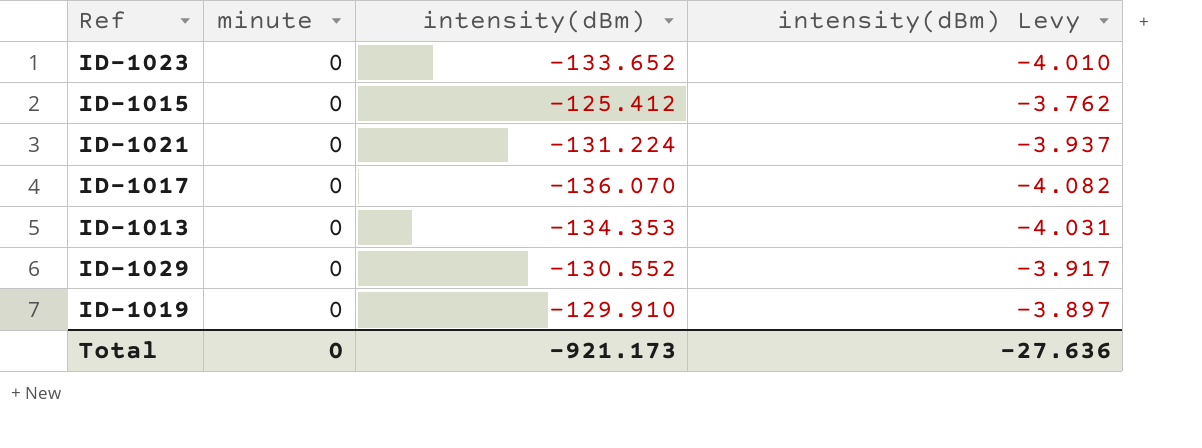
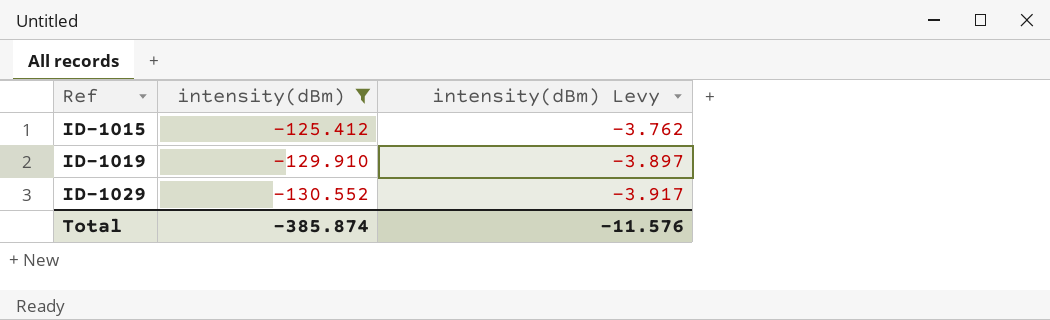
filter: none -> intensity(dBm) >= -130.552
row order: none -> Ref ascending
column minute | position: 2 -> none
Total | intensity(dBm): -921.173 -> -385.874
Total | intensity(dBm) Levy: -27.636 -> -11.576

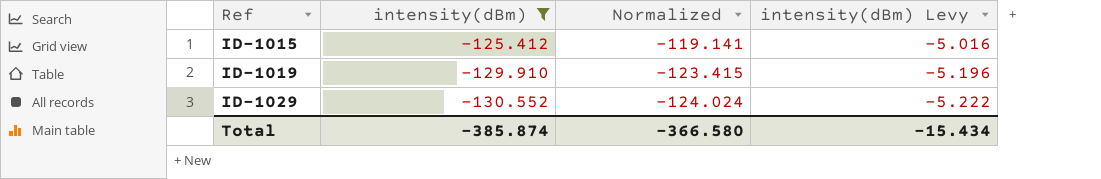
column Normalized | formula: none -> [intensity(dBm)] * 0.95
column intensity(dBm) Levy | formula: [intensity(dBm)] * 0.03 -> [intensity(dBm)] * 0.04
Total | intensity(dBm) Levy: -11.576 -> -15.434

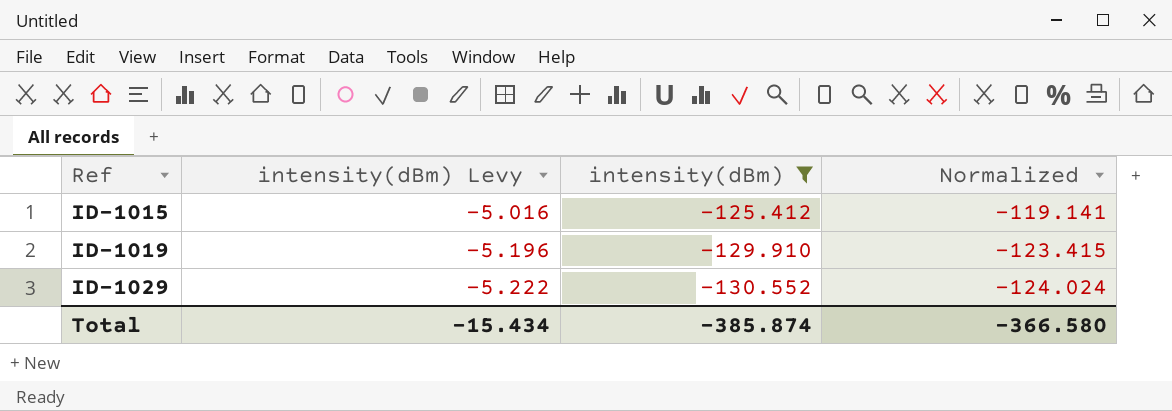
column intensity(dBm) Levy | position: 4 -> 2

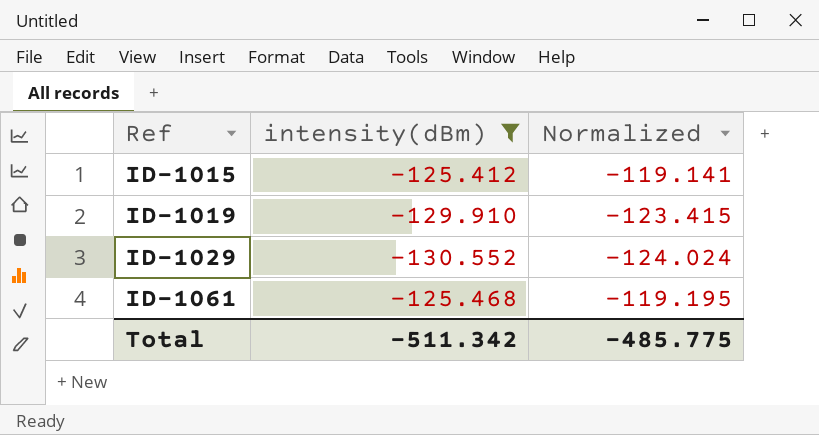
column intensity(dBm) Levy | formula: [intensity(dBm)] * 0.04 -> none
row ID-1061: none -> -125.468 | -119.195
Total | intensity(dBm): -385.874 -> -511.342
Total | Normalized: -366.580 -> -485.775

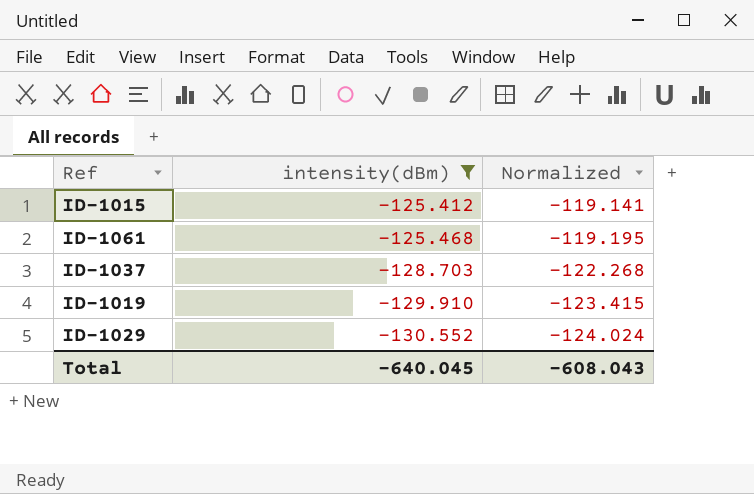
row order: Ref ascending -> intensity(dBm) descending
row ID-1037: none -> -128.703 | -122.268
Total | intensity(dBm): -511.342 -> -640.045
Total | Normalized: -485.775 -> -608.043

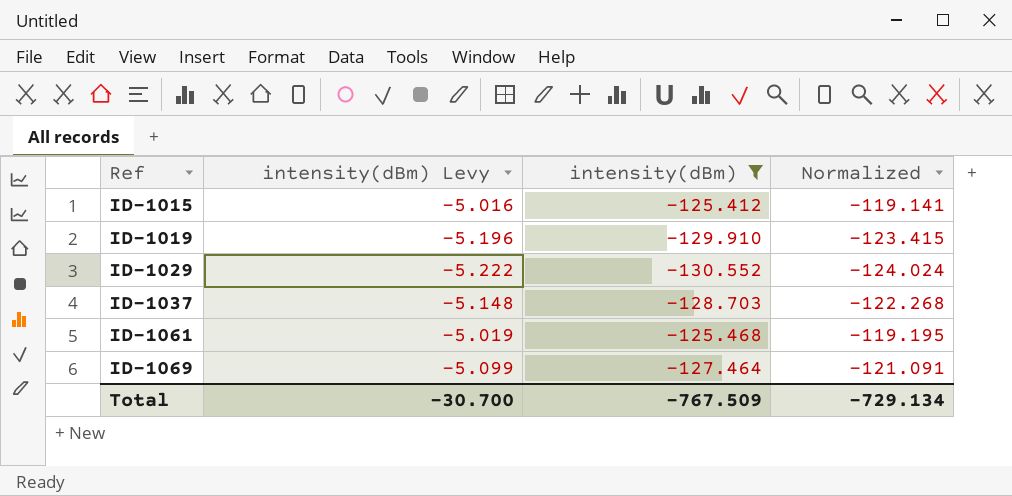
row order: intensity(dBm) descending -> Ref ascending
column intensity(dBm) Levy | formula: none -> [intensity(dBm)] * 0.04
row ID-1069: none -> -5.099 | -127.464 | -121.091
Total | intensity(dBm): -640.045 -> -767.509
Total | Normalized: -608.043 -> -729.134

